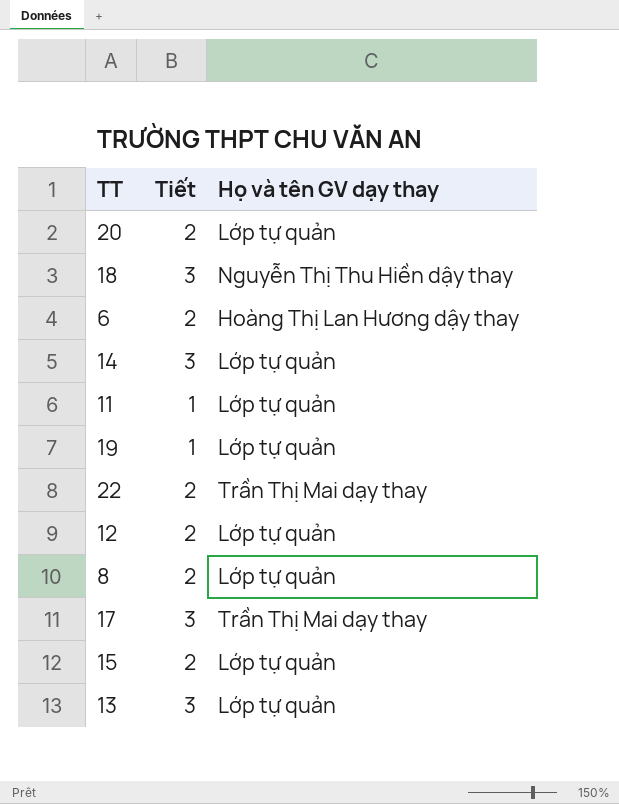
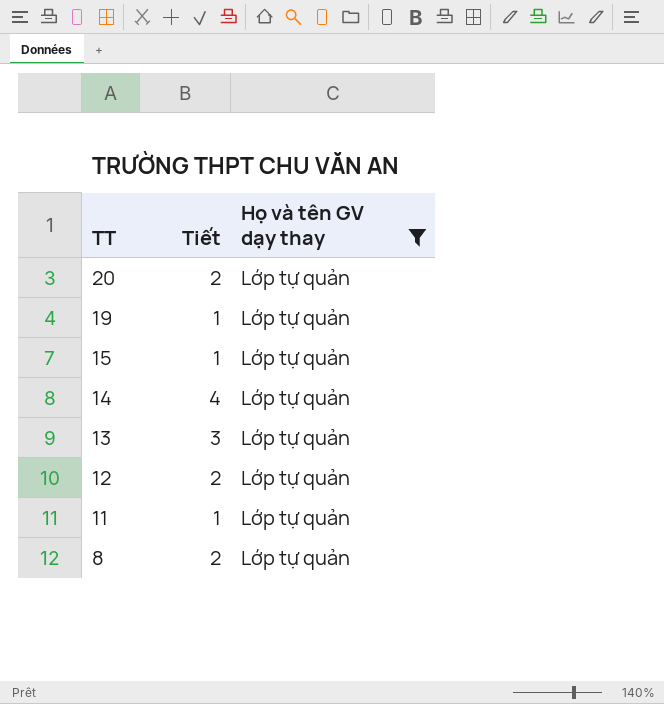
filter: none -> Họ và tên GV dạy thay = Lớp tự quản
row order: none -> TT descending
15 | Tiết: 2 -> 1
14 | Tiết: 3 -> 4

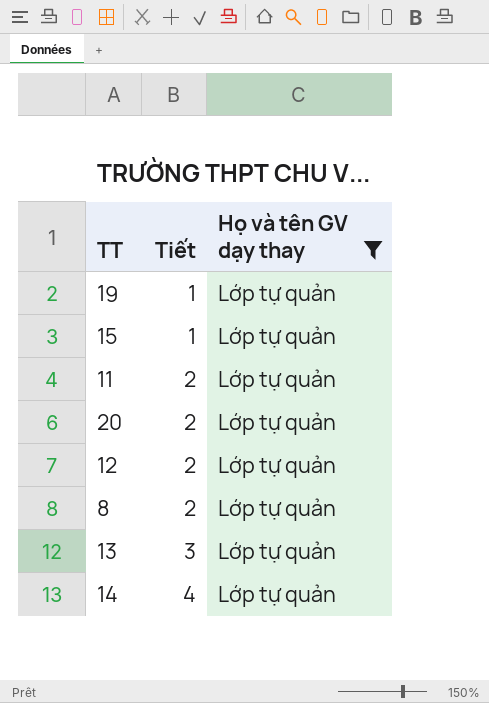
row order: TT descending -> Tiết ascending
11 | Tiết: 1 -> 2

